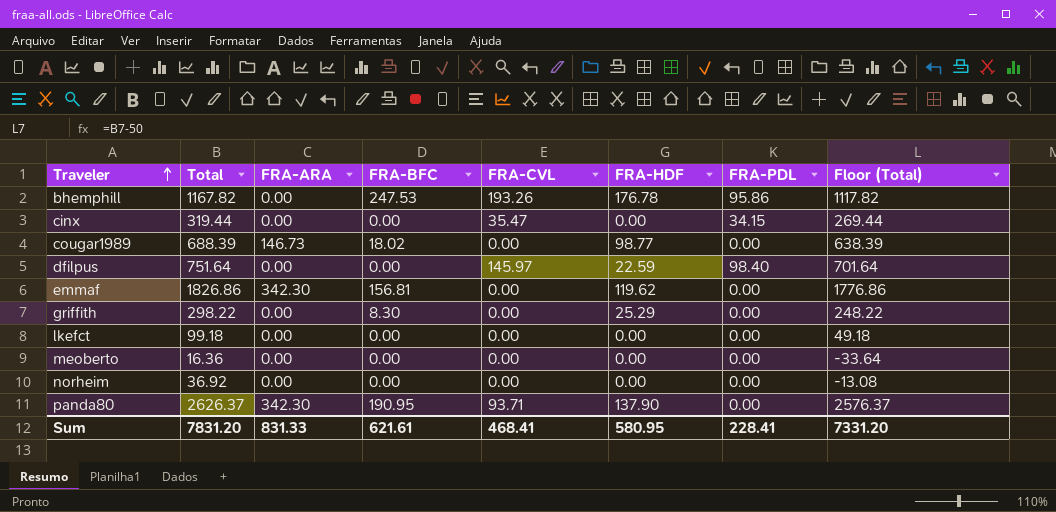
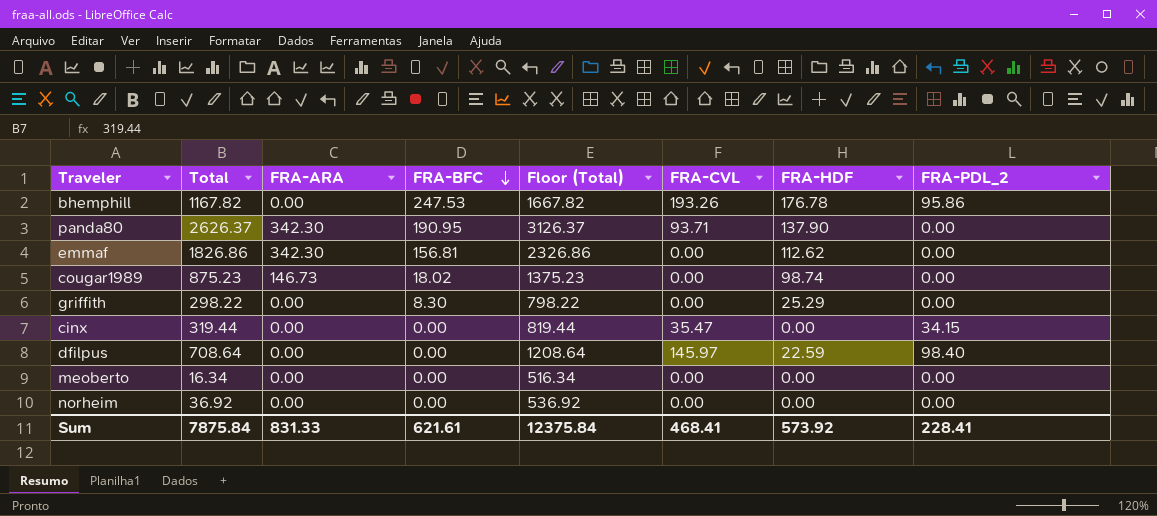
row order: Traveler ascending -> FRA-BFC descending
column Floor (Total) | formula: [Total] - 50 -> [Total] + 500
column Floor (Total) | position: 8 -> 5
column name: FRA-PDL -> FRA-PDL_2
row lkefct: 99.18 | 0.00 | 0.00 | 0.00 | 0.00 | 0.00 | 49.18 -> none
emmaf | FRA-HDF: 119.62 -> 112.62
cougar1989 | Total: 688.39 -> 875.23
cougar1989 | FRA-HDF: 98.77 -> 98.74
dfilpus | Total: 751.64 -> 708.64
meoberto | Total: 16.36 -> 16.34
Sum | Total: 7831.20 -> 7875.84
Sum | Floor (Total): 7331.20 -> 12375.84
Sum | FRA-HDF: 580.95 -> 573.92

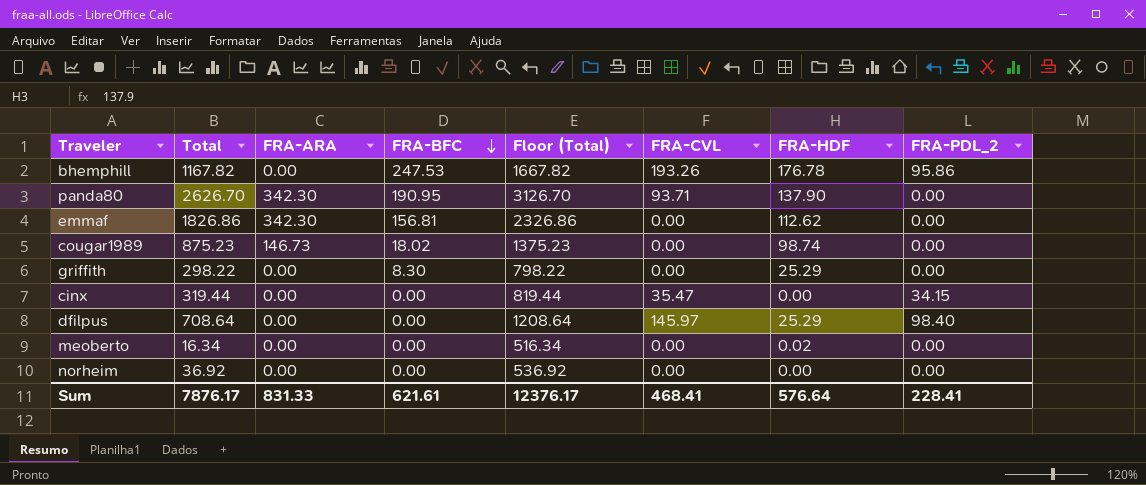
panda80 | Total: 2626.37 -> 2626.70
panda80 | Floor (Total): 3126.37 -> 3126.70
dfilpus | FRA-HDF: 22.59 -> 25.29
meoberto | FRA-HDF: 0.00 -> 0.02
Sum | Total: 7875.84 -> 7876.17
Sum | Floor (Total): 12375.84 -> 12376.17
Sum | FRA-HDF: 573.92 -> 576.64

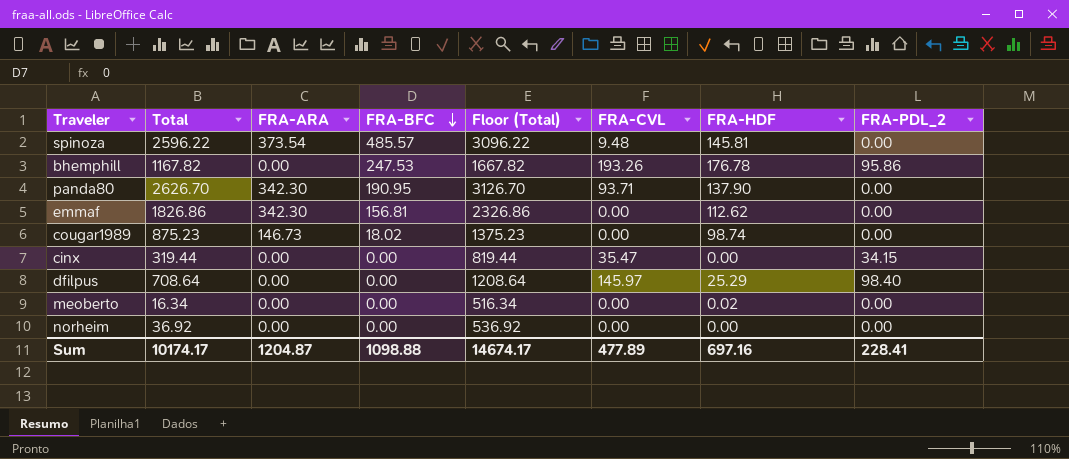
row griffith: 298.22 | 0.00 | 8.30 | 798.22 | 0.00 | 25.29 | 0.00 -> none
row spinoza: none -> 2596.22 | 373.54 | 485.57 | 3096.22 | 9.48 | 145.81 | 0.00
Sum | Total: 7876.17 -> 10174.17
Sum | FRA-ARA: 831.33 -> 1204.87
Sum | FRA-BFC: 621.61 -> 1098.88
Sum | Floor (Total): 12376.17 -> 14674.17
Sum | FRA-CVL: 468.41 -> 477.89
Sum | FRA-HDF: 576.64 -> 697.16

